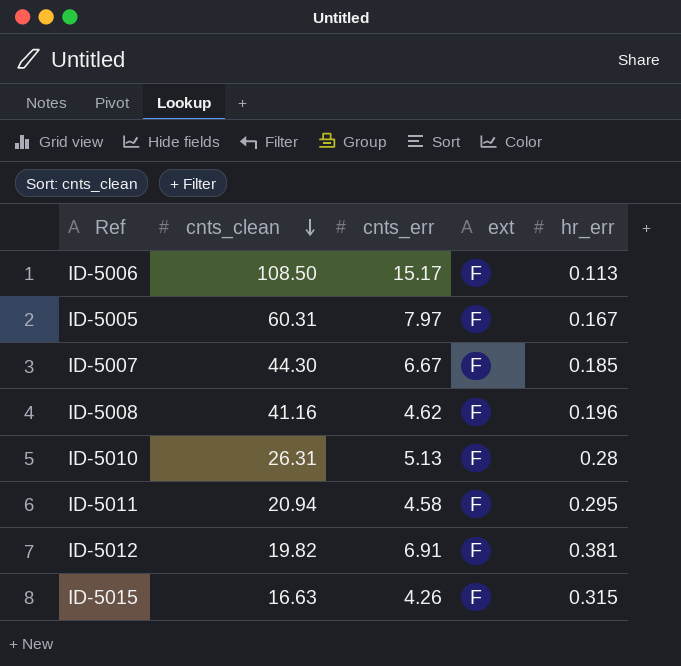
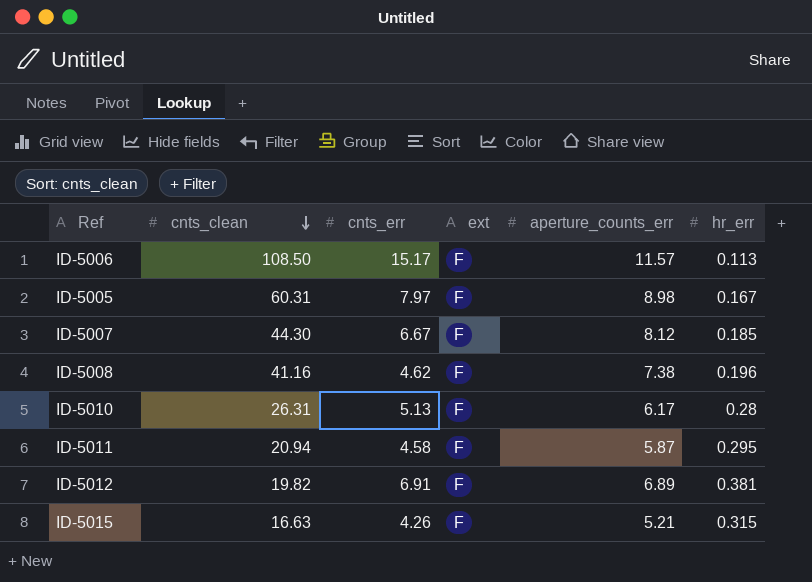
column aperture_counts_err | position: none -> 5

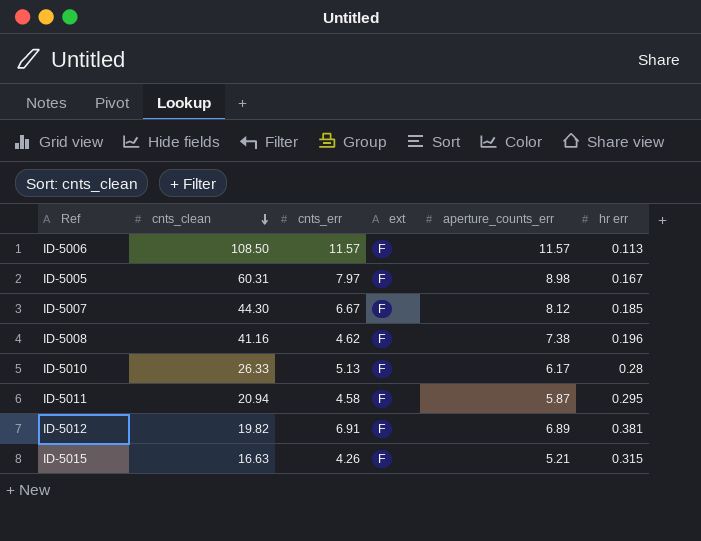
column name: hr_err -> hr err
ID-5006 | cnts_err: 15.17 -> 11.57
ID-5010 | cnts_clean: 26.31 -> 26.33

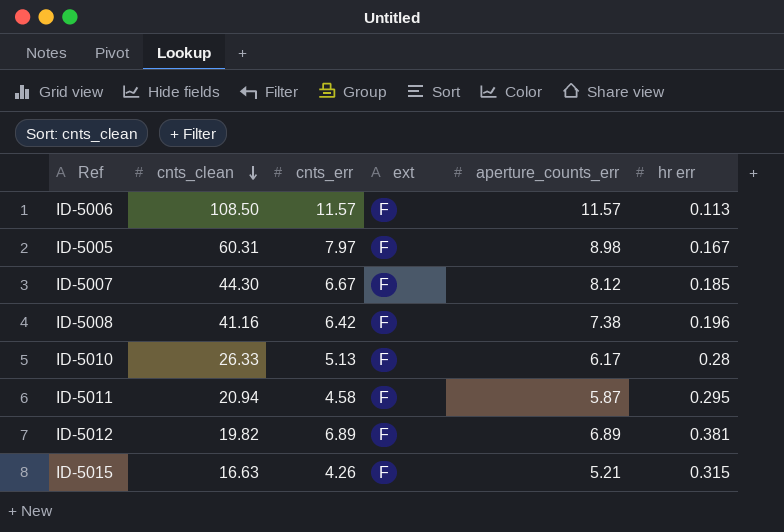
ID-5008 | cnts_err: 4.62 -> 6.42
ID-5012 | cnts_err: 6.91 -> 6.89

